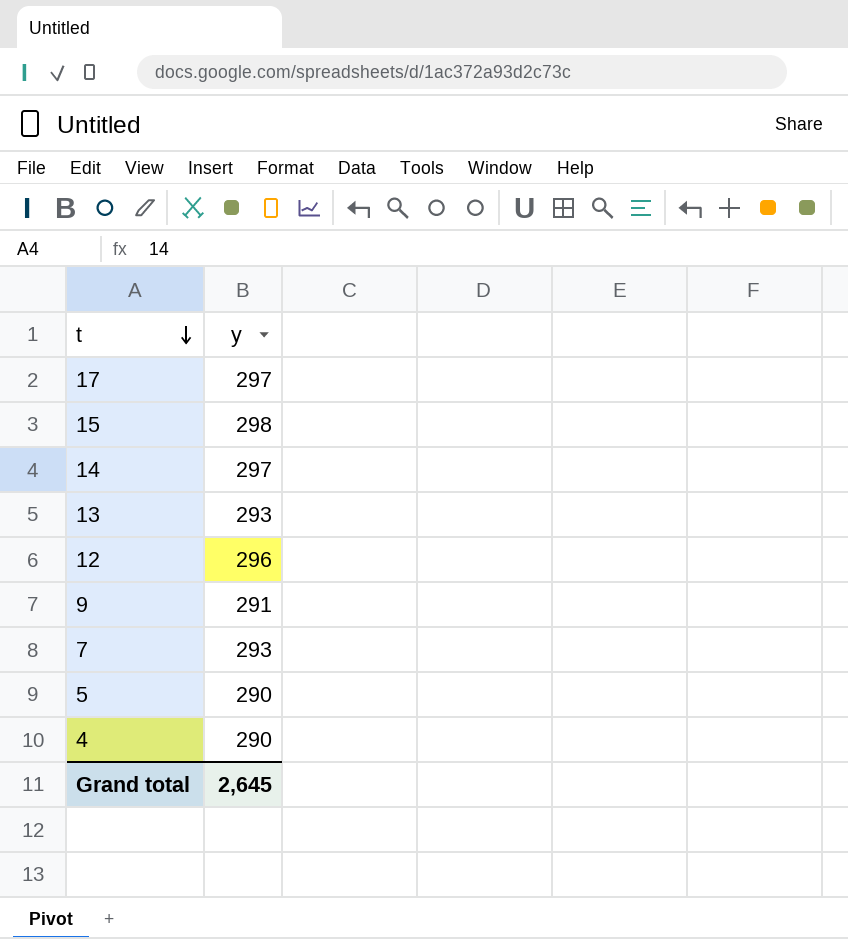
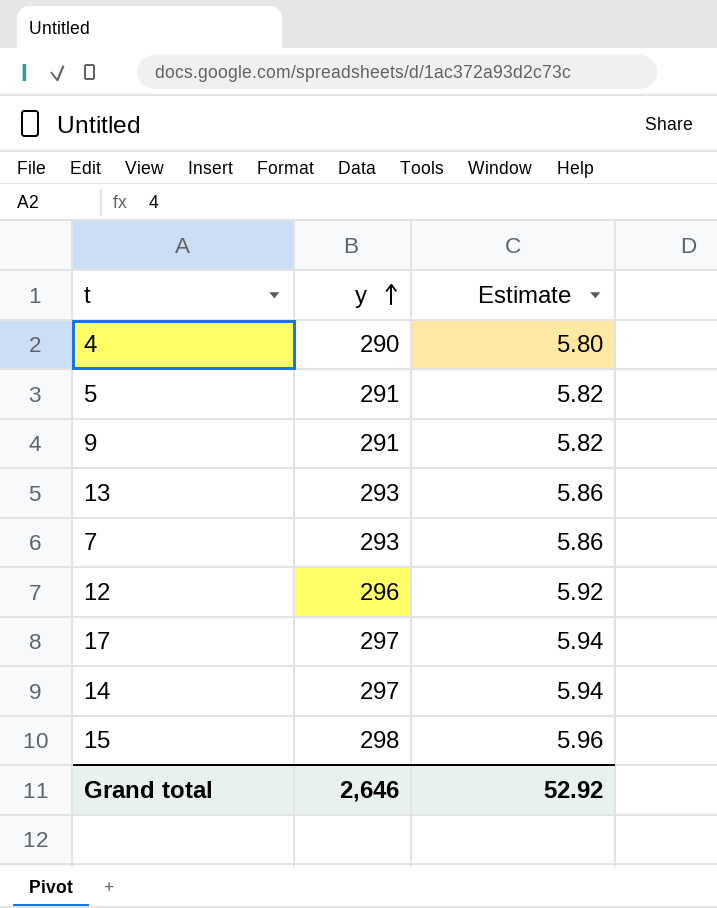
row order: t descending -> y ascending
column Estimate | formula: none -> [y] * 0.02
5 | y: 290 -> 291
Grand total | y: 2,645 -> 2,646

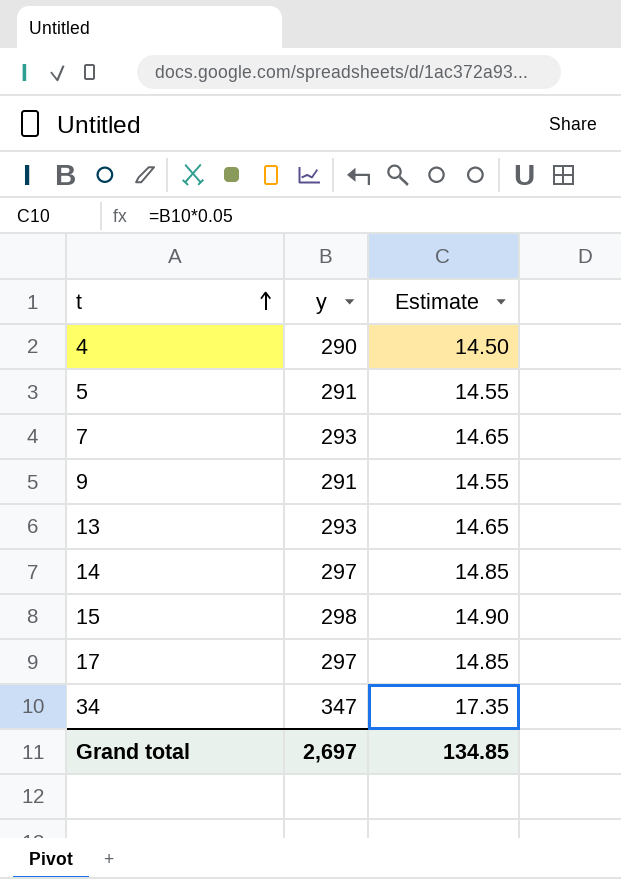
row order: y ascending -> t ascending
column Estimate | formula: [y] * 0.02 -> [y] * 0.05
row 12: 296 | 5.92 -> none
row 34: none -> 347 | 17.35
Grand total | y: 2,646 -> 2,697
Grand total | Estimate: 52.92 -> 134.85

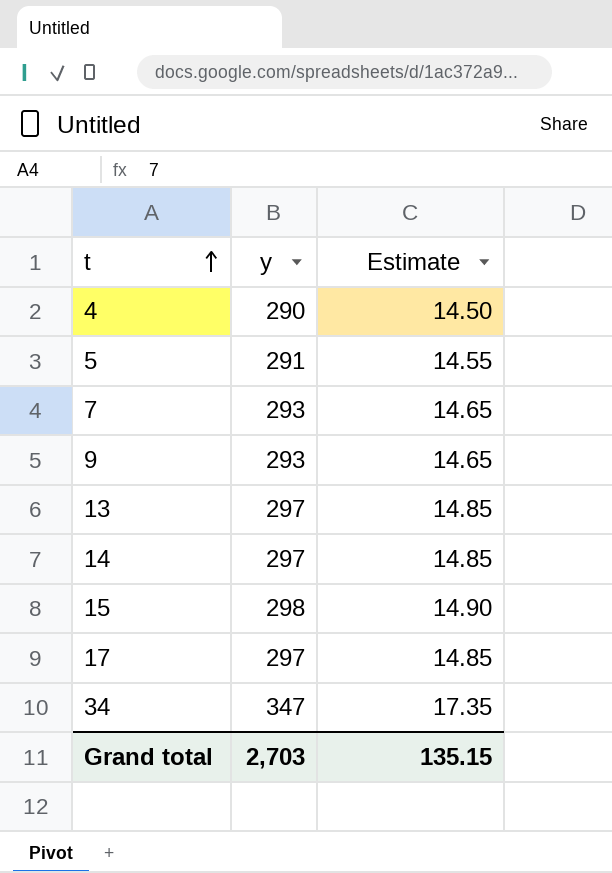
9 | y: 291 -> 293
9 | Estimate: 14.55 -> 14.65
13 | y: 293 -> 297
13 | Estimate: 14.65 -> 14.85
Grand total | y: 2,697 -> 2,703
Grand total | Estimate: 134.85 -> 135.15

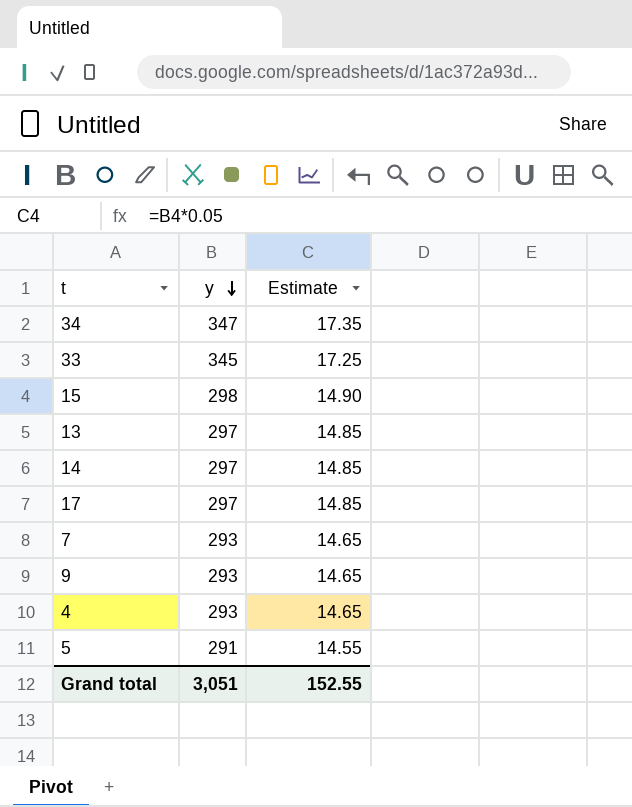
row order: t ascending -> y descending
row 33: none -> 345 | 17.25
4 | y: 290 -> 293
4 | Estimate: 14.50 -> 14.65
Grand total | y: 2,703 -> 3,051
Grand total | Estimate: 135.15 -> 152.55

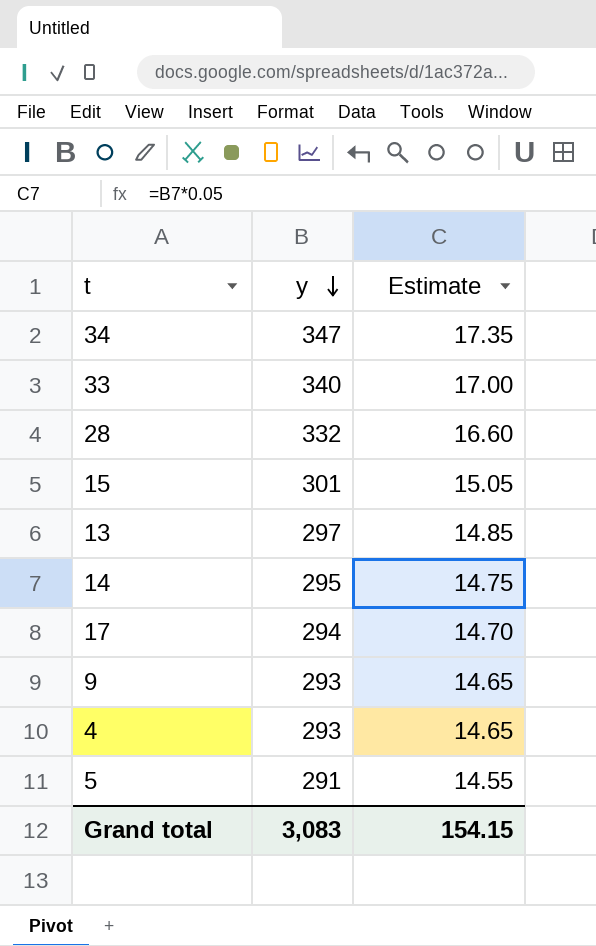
row 7: 293 | 14.65 -> none
33 | y: 345 -> 340
33 | Estimate: 17.25 -> 17.00
row 28: none -> 332 | 16.60
15 | y: 298 -> 301
15 | Estimate: 14.90 -> 15.05
14 | y: 297 -> 295
14 | Estimate: 14.85 -> 14.75
17 | y: 297 -> 294
17 | Estimate: 14.85 -> 14.70
Grand total | y: 3,051 -> 3,083
Grand total | Estimate: 152.55 -> 154.15

